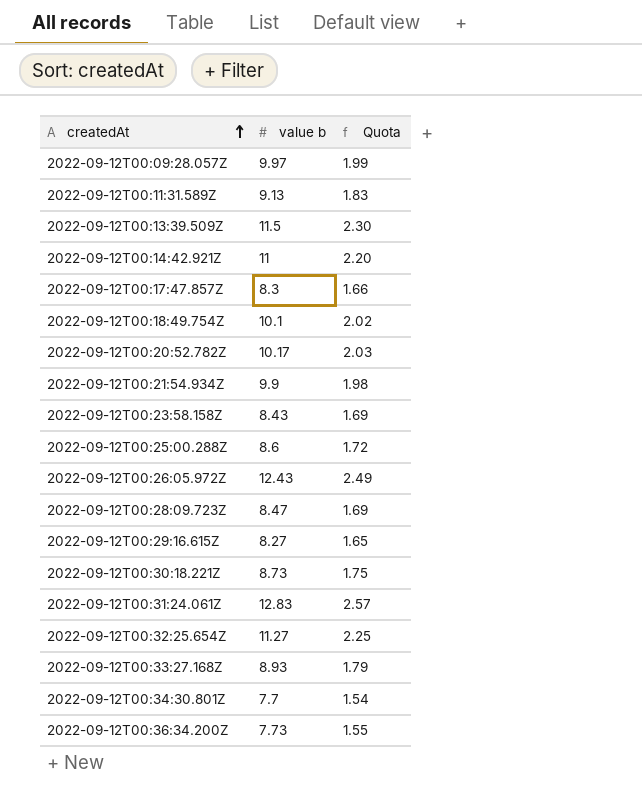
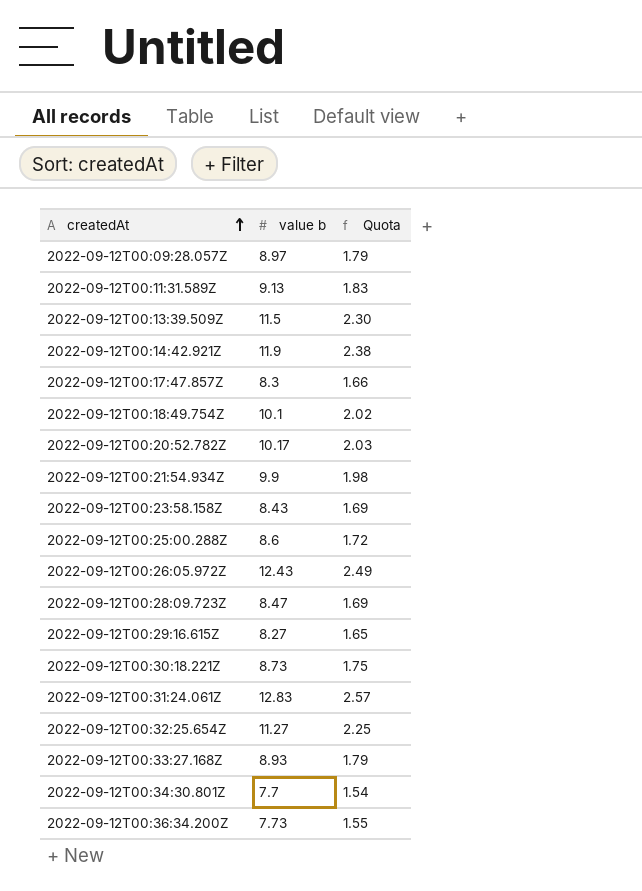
2022-09-12T00:09:28.057Z | value b: 9.97 -> 8.97
2022-09-12T00:09:28.057Z | Quota: 1.99 -> 1.79
2022-09-12T00:14:42.921Z | value b: 11 -> 11.9
2022-09-12T00:14:42.921Z | Quota: 2.20 -> 2.38

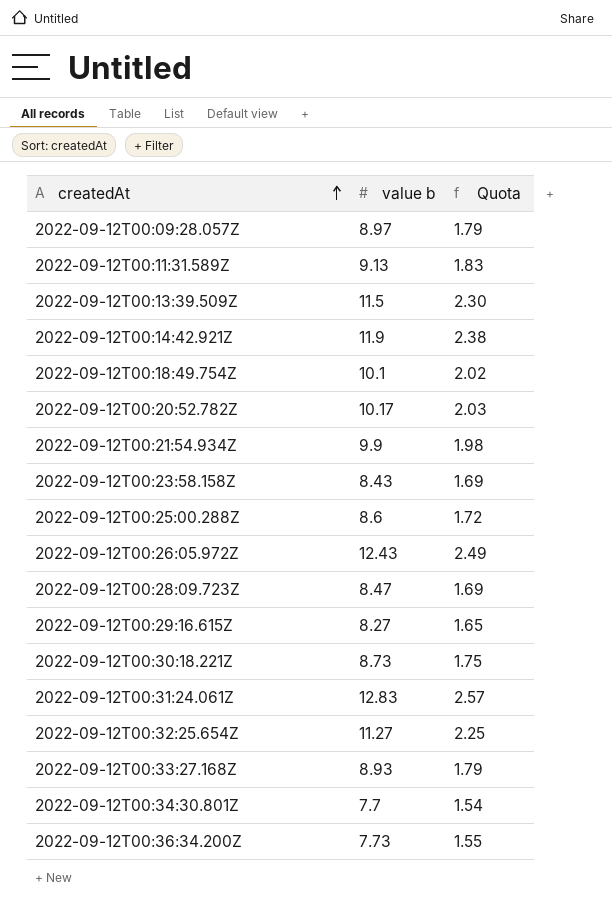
row 2022-09-12T00:17:47.857Z: 8.3 | 1.66 -> none

